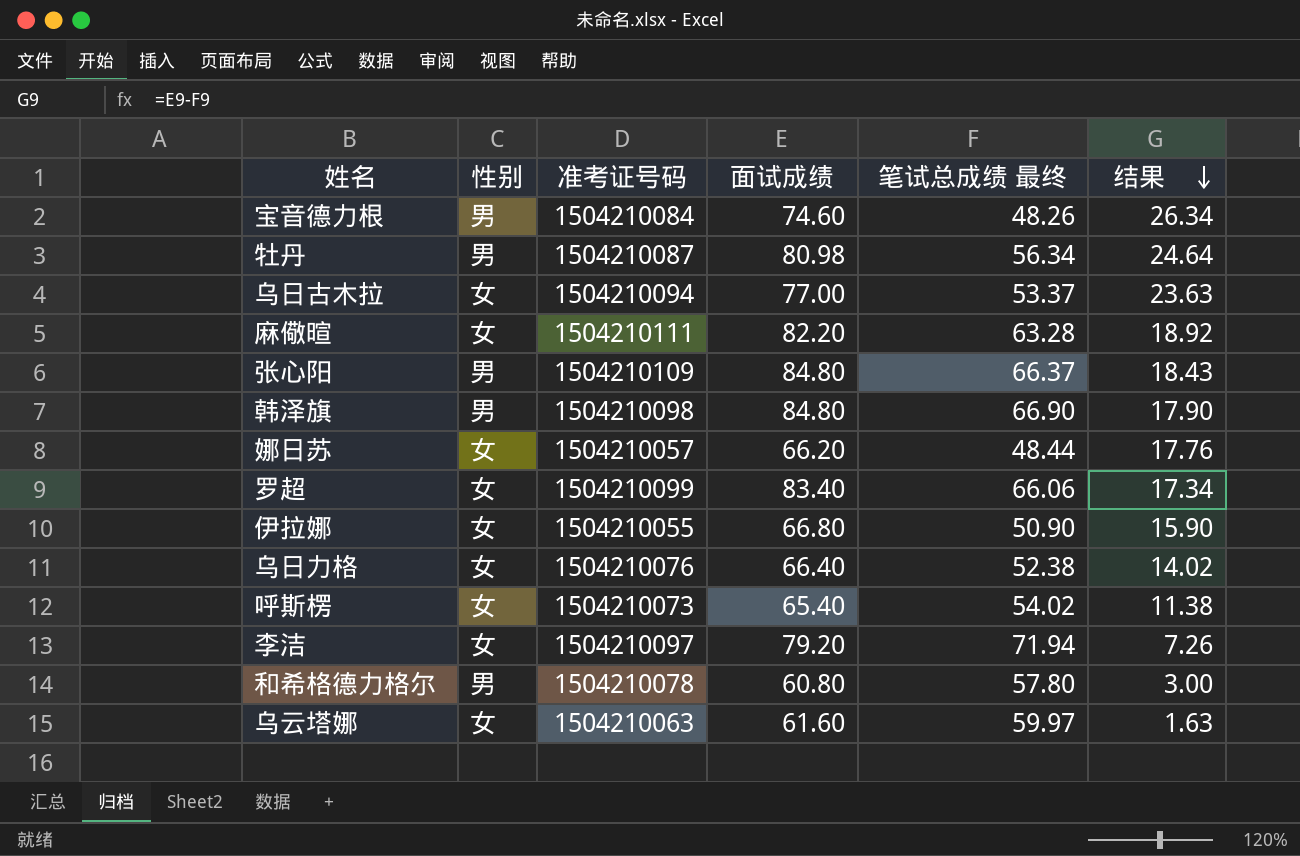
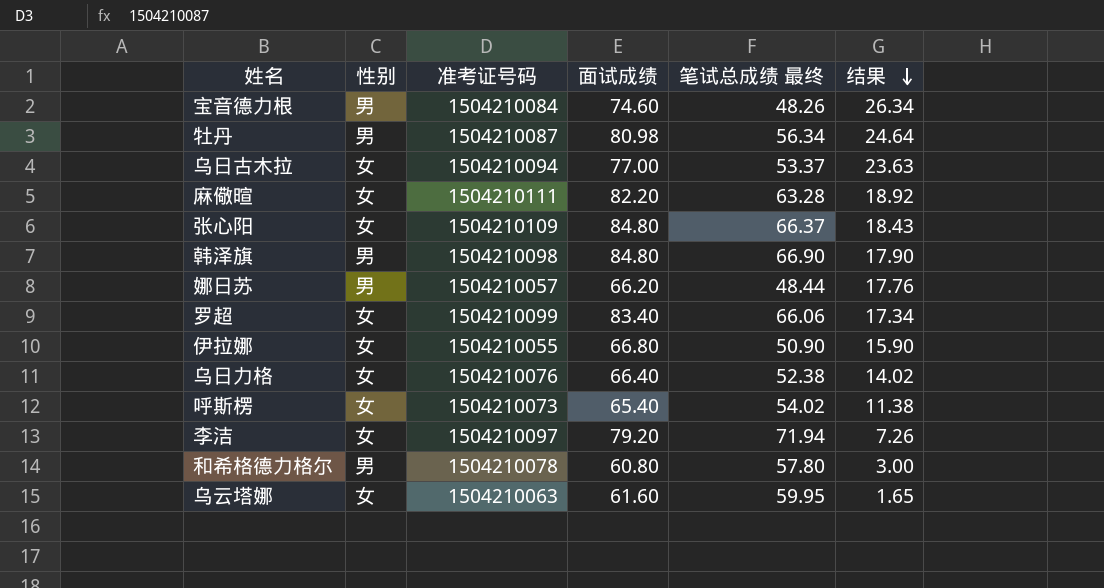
张心阳 | 性别: 男 -> 女
娜日苏 | 性别: 女 -> 男
乌云塔娜 | 笔试总成绩 最终: 59.97 -> 59.95
乌云塔娜 | 结果: 1.63 -> 1.65

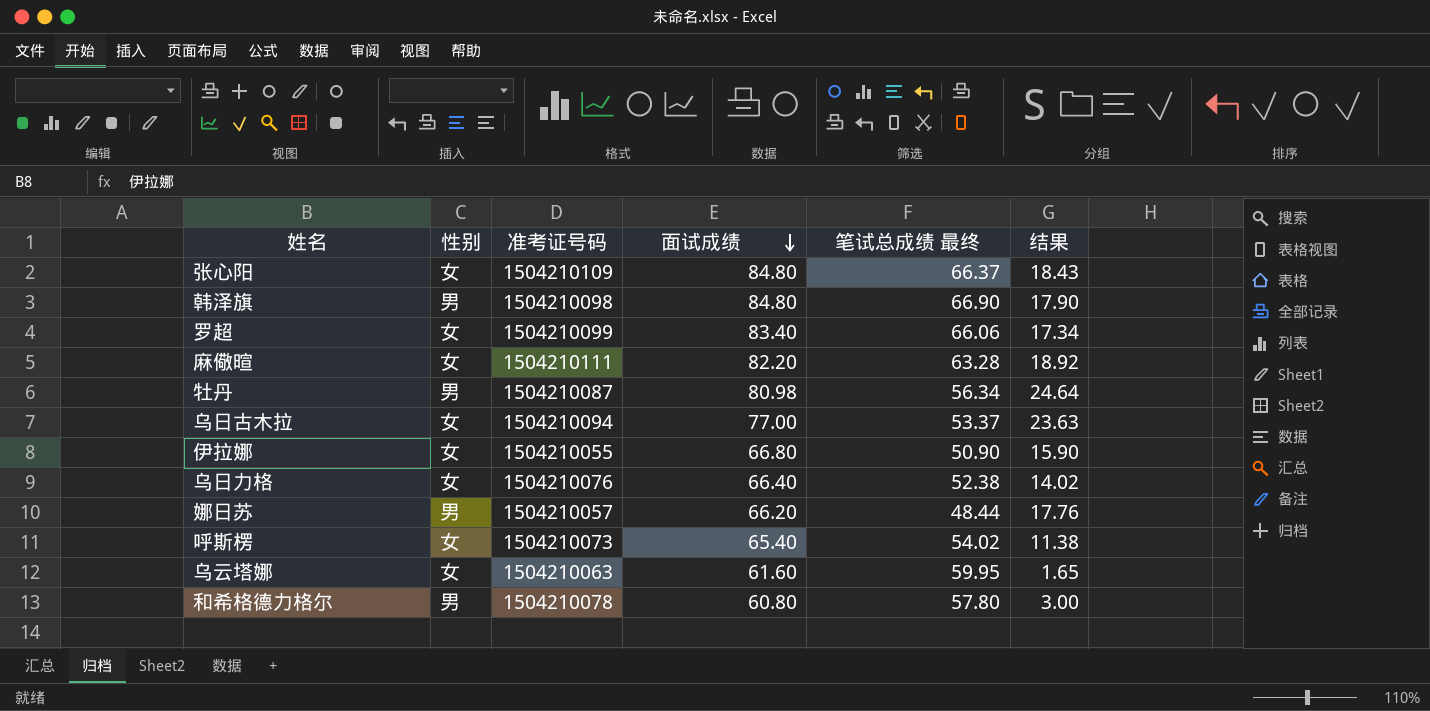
row order: 结果 descending -> 面试成绩 descending
row 宝音德力根: 男 | 1504210084 | 74.60 | 48.26 | 26.34 -> none
row 李洁: 女 | 1504210097 | 79.20 | 71.94 | 7.26 -> none

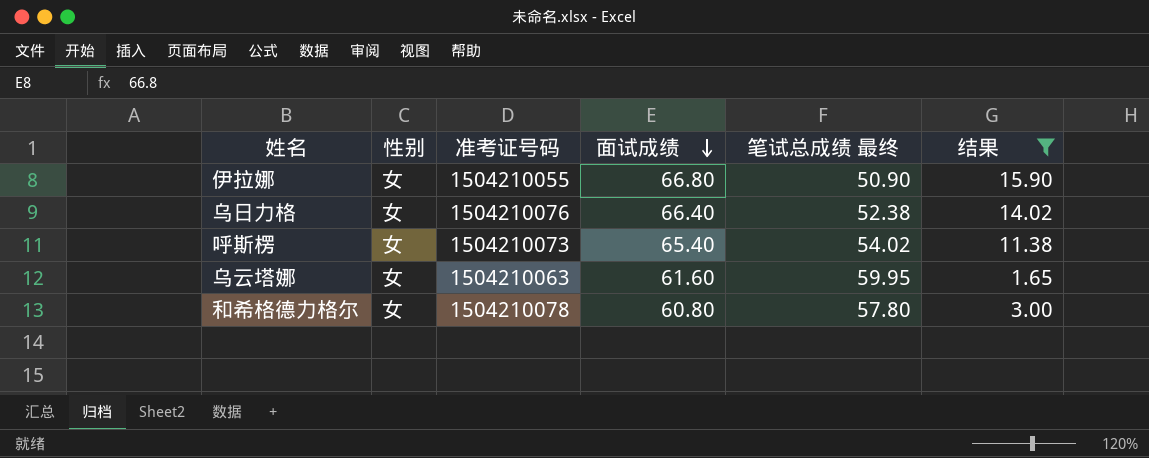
filter: none -> 结果 <= 15.90
和希格德力格尔 | 性别: 男 -> 女

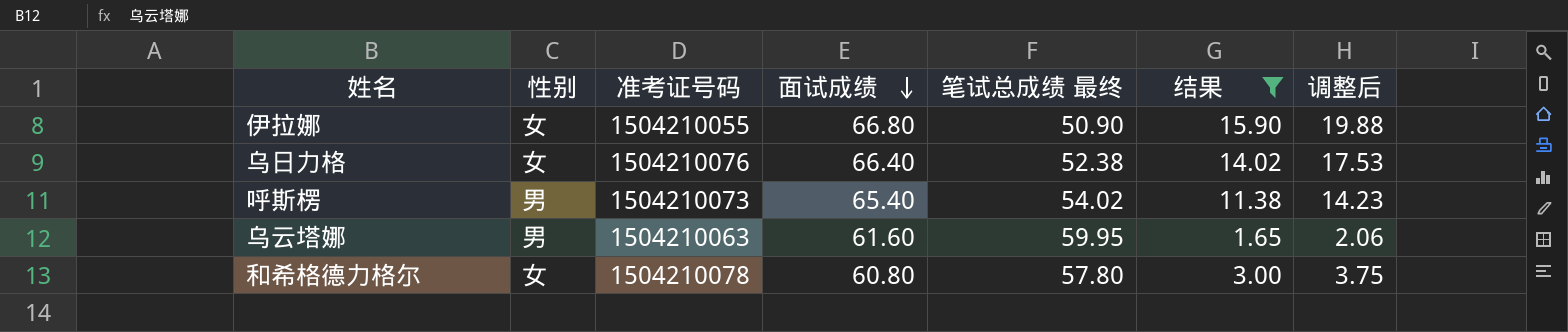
column 调整后 | formula: none -> [结果] * 1.25
呼斯楞 | 性别: 女 -> 男
乌云塔娜 | 性别: 女 -> 男

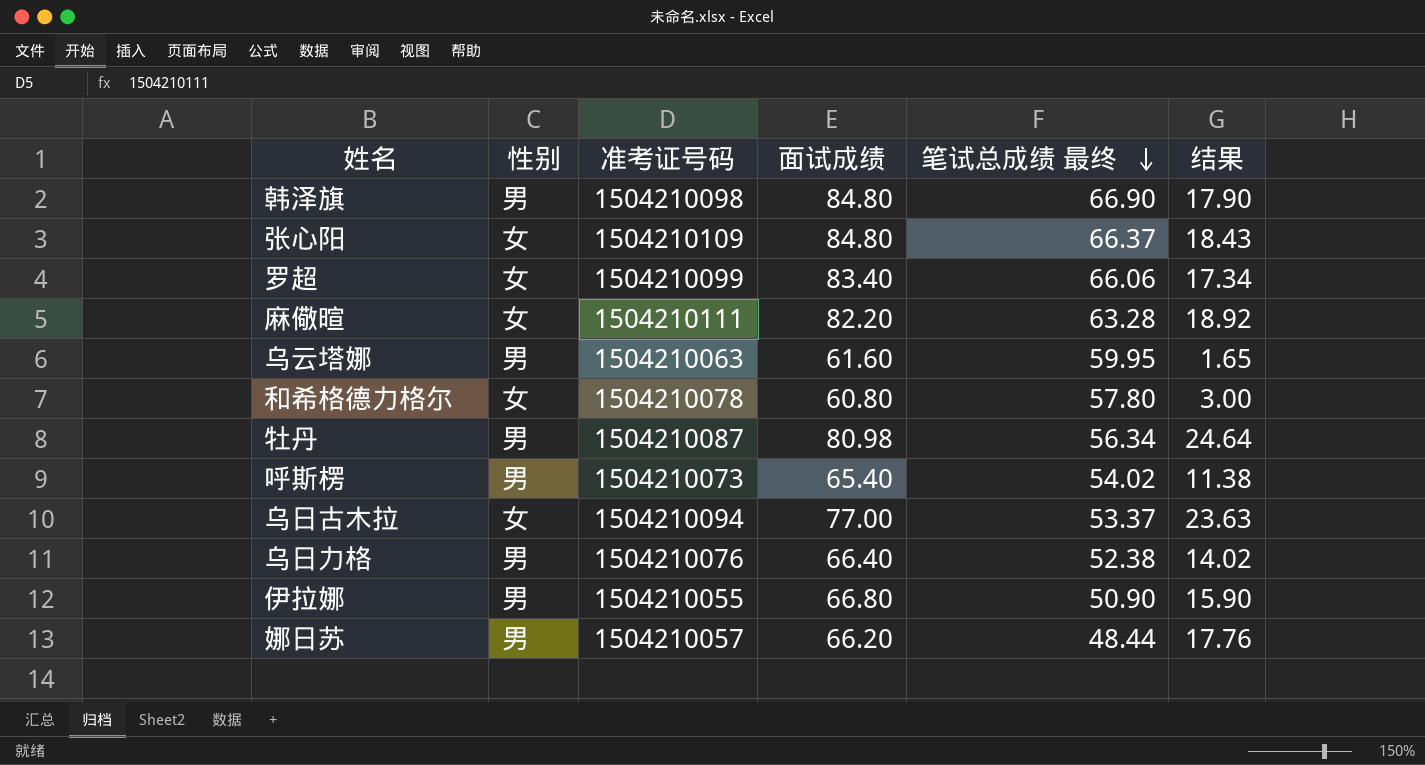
filter: 结果 <= 15.90 -> none
row order: 面试成绩 descending -> 笔试总成绩 最终 descending
column 调整后 | formula: [结果] * 1.25 -> none
乌日力格 | 性别: 女 -> 男
伊拉娜 | 性别: 女 -> 男

